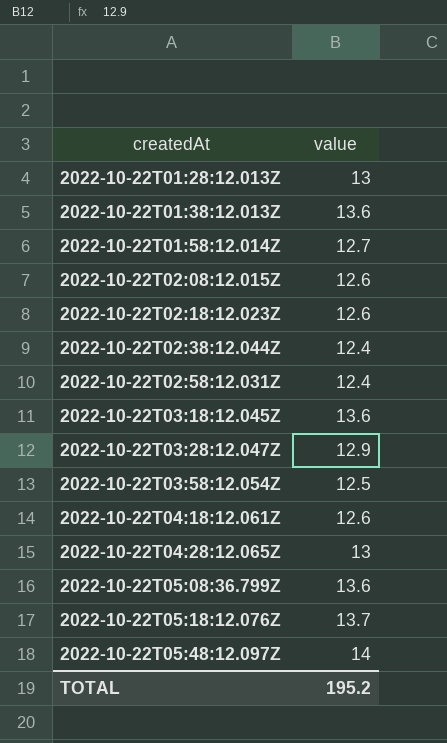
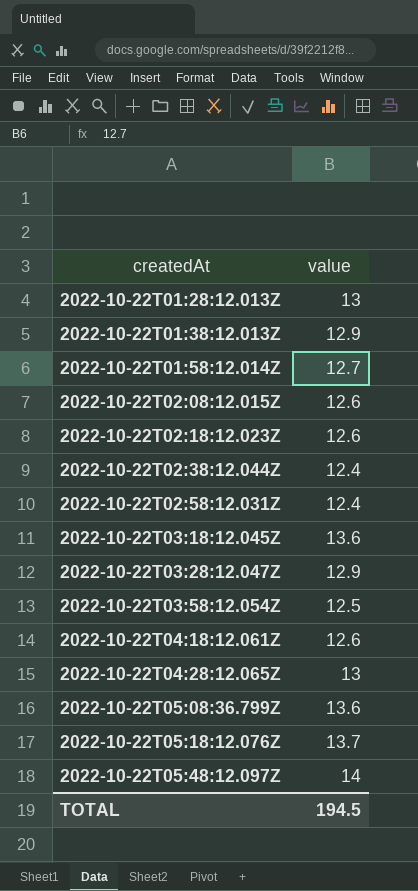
2022-10-22T01:38:12.013Z | value: 13.6 -> 12.9
TOTAL | value: 195.2 -> 194.5

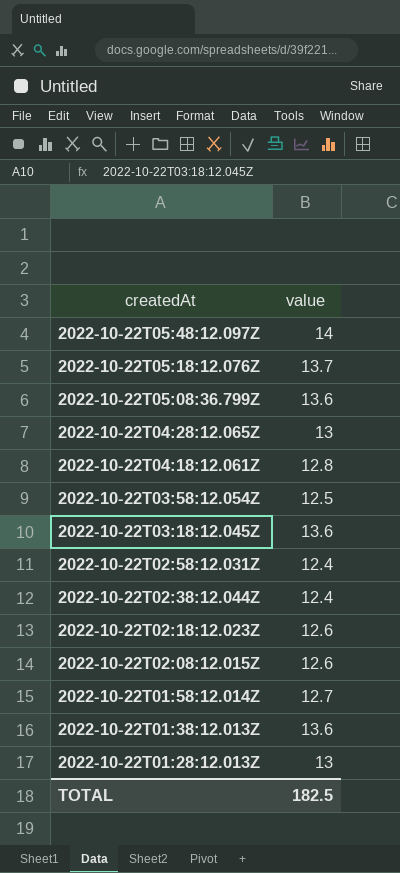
row order: createdAt ascending -> createdAt descending
row 2022-10-22T03:28:12.047Z: 12.9 -> none
2022-10-22T04:18:12.061Z | value: 12.6 -> 12.8
2022-10-22T01:38:12.013Z | value: 12.9 -> 13.6
TOTAL | value: 194.5 -> 182.5

